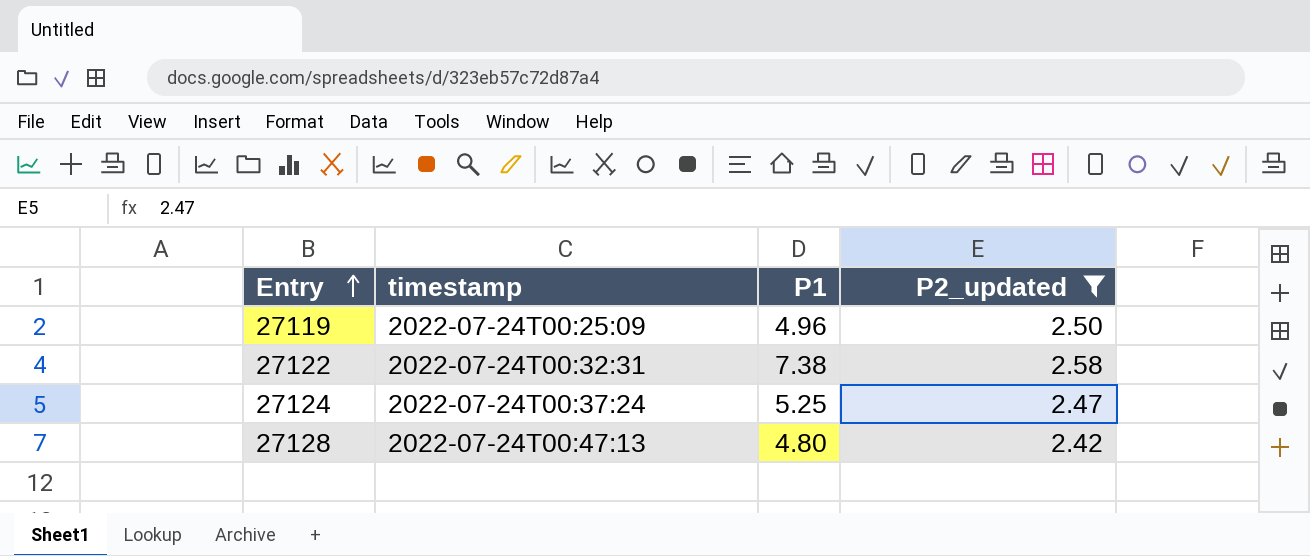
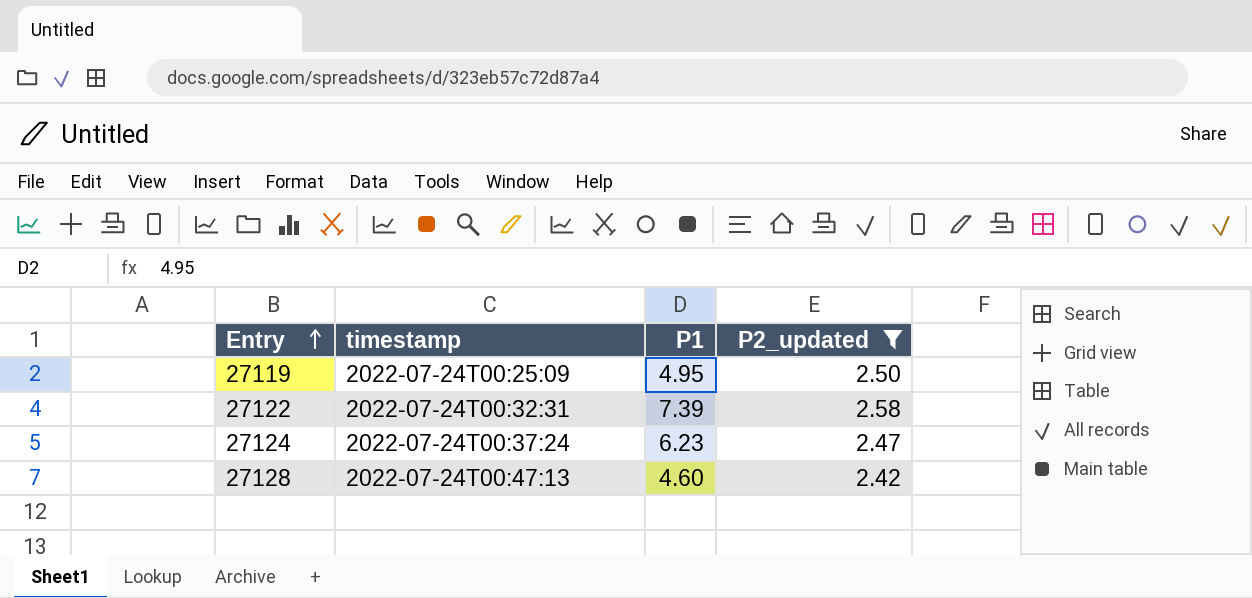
27119 | P1: 4.96 -> 4.95
27122 | P1: 7.38 -> 7.39
27124 | P1: 5.25 -> 6.23
27128 | P1: 4.80 -> 4.60

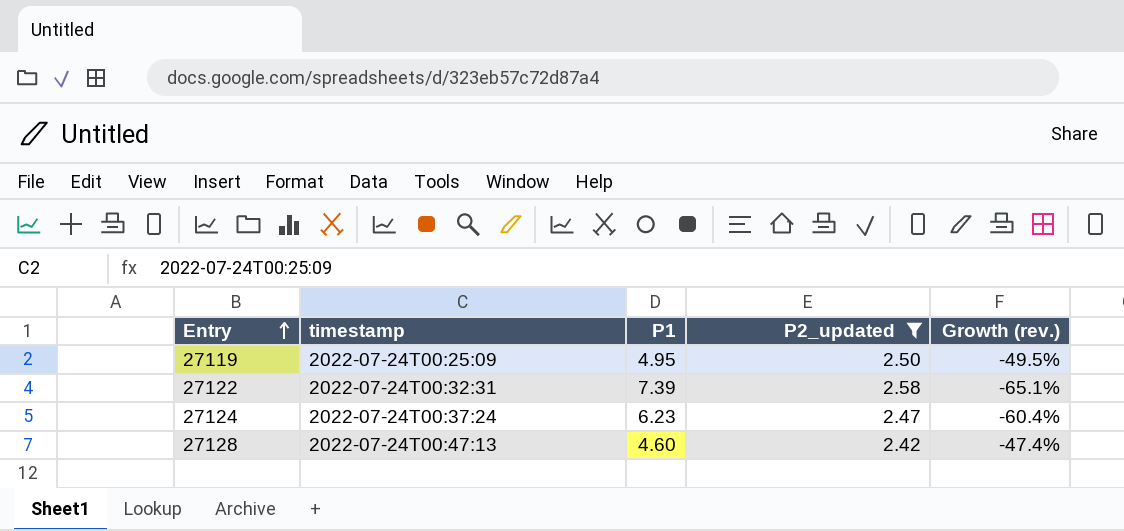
column Growth (rev.) | formula: none -> ([P2_updated] - [P1]) / [P1]

